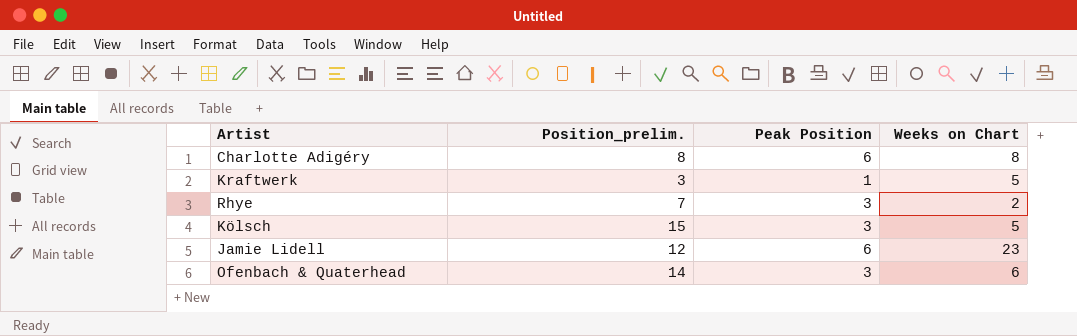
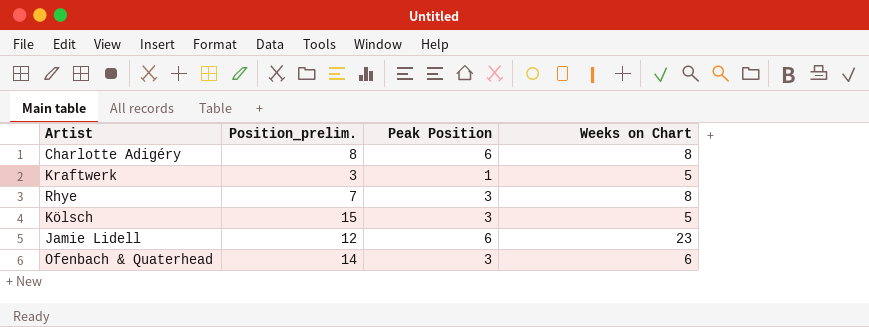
Rhye | Weeks on Chart: 2 -> 8

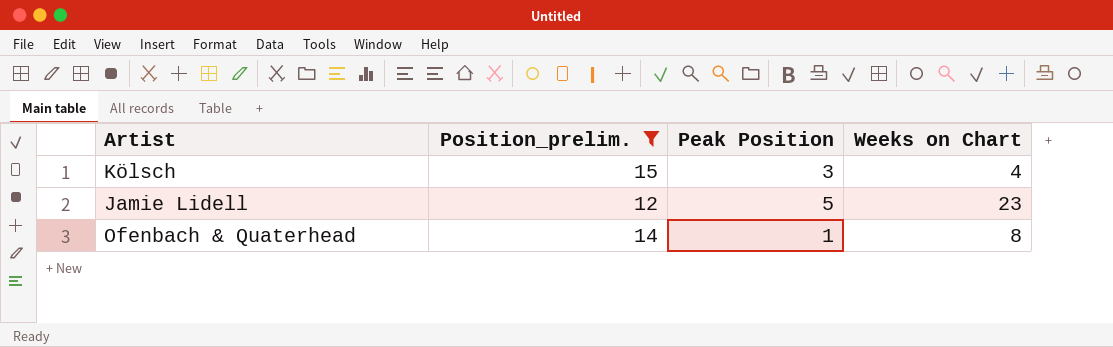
filter: none -> Position_prelim. >= 12
Kölsch | Weeks on Chart: 5 -> 4
Jamie Lidell | Peak Position: 6 -> 5
Ofenbach & Quaterhead | Peak Position: 3 -> 1
Ofenbach & Quaterhead | Weeks on Chart: 6 -> 8

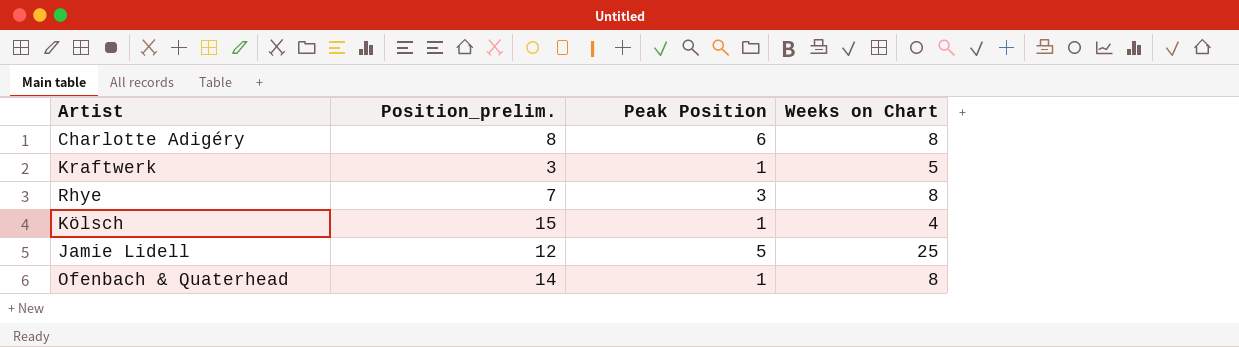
filter: Position_prelim. >= 12 -> none
Kölsch | Peak Position: 3 -> 1
Jamie Lidell | Weeks on Chart: 23 -> 25

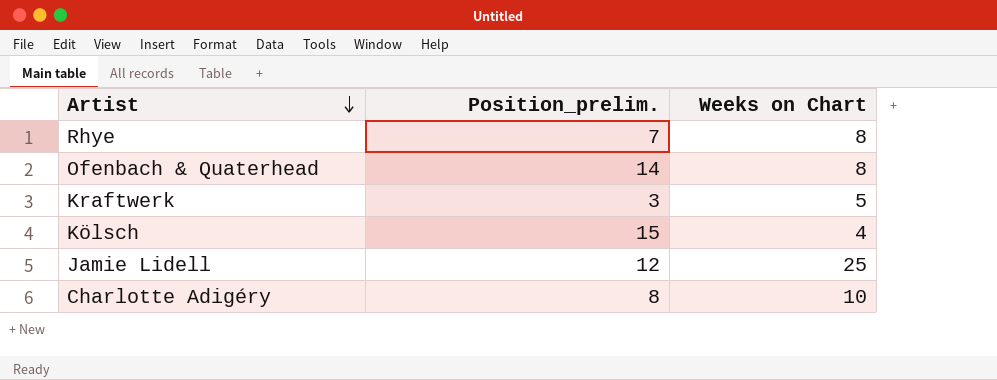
row order: none -> Artist descending
column Peak Position | position: 3 -> none
Charlotte Adigéry | Weeks on Chart: 8 -> 10

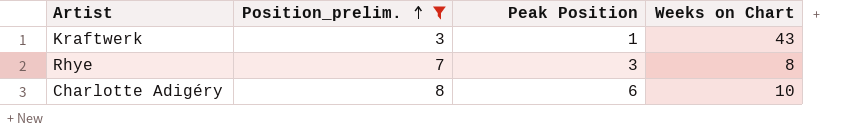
filter: none -> Position_prelim. <= 8
row order: Artist descending -> Position_prelim. ascending
column Peak Position | position: none -> 3
Kraftwerk | Weeks on Chart: 5 -> 43

